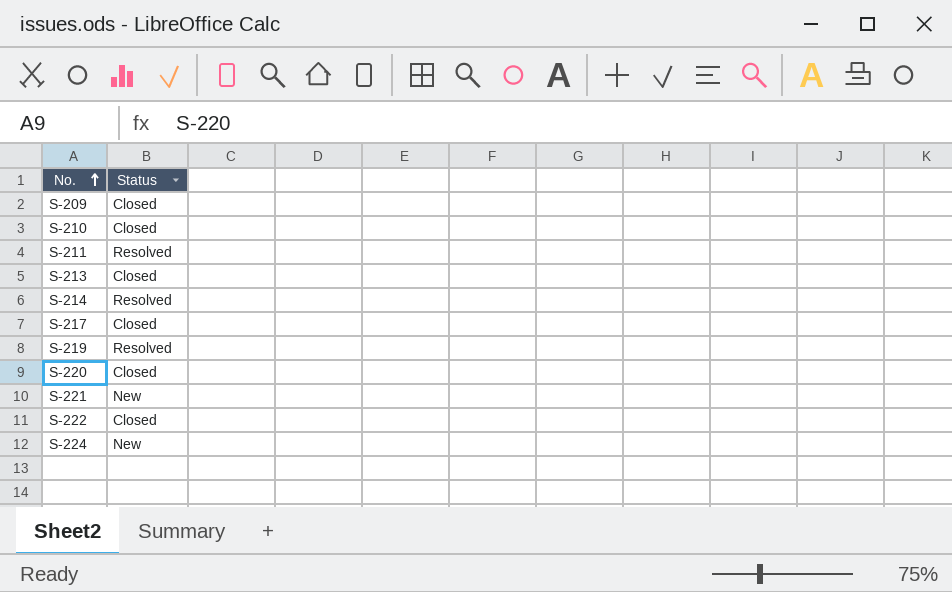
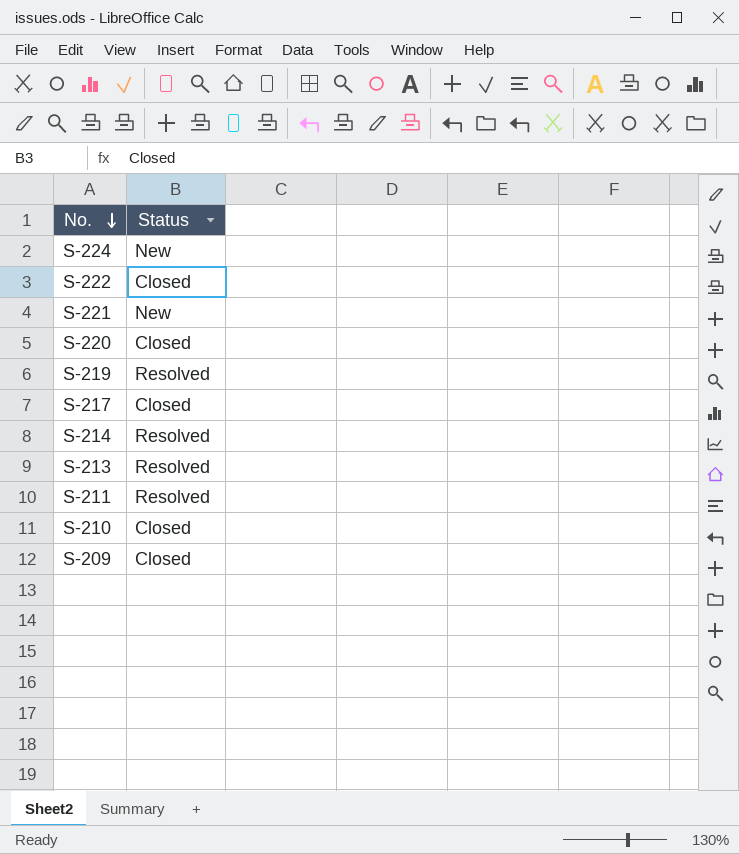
row order: No. ascending -> No. descending
S-213 | Status: Closed -> Resolved

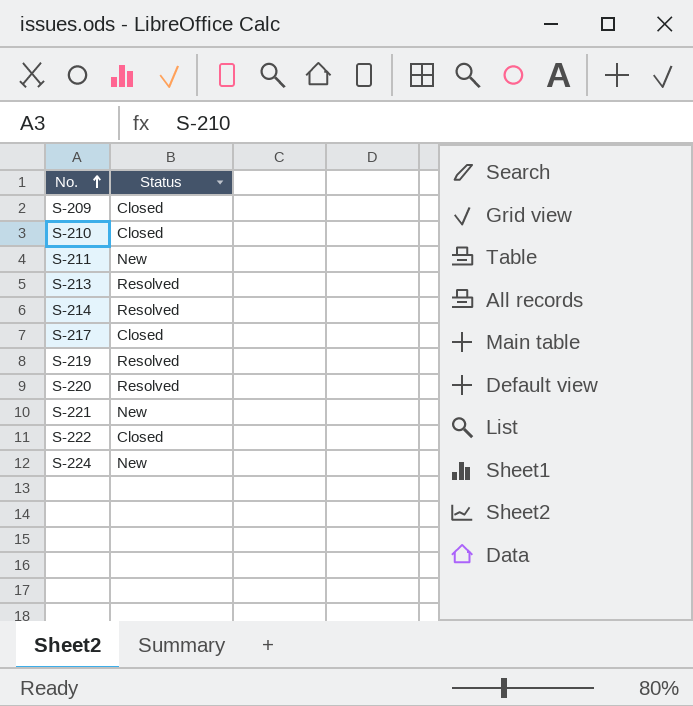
row order: No. descending -> No. ascending
S-211 | Status: Resolved -> New
S-220 | Status: Closed -> Resolved

